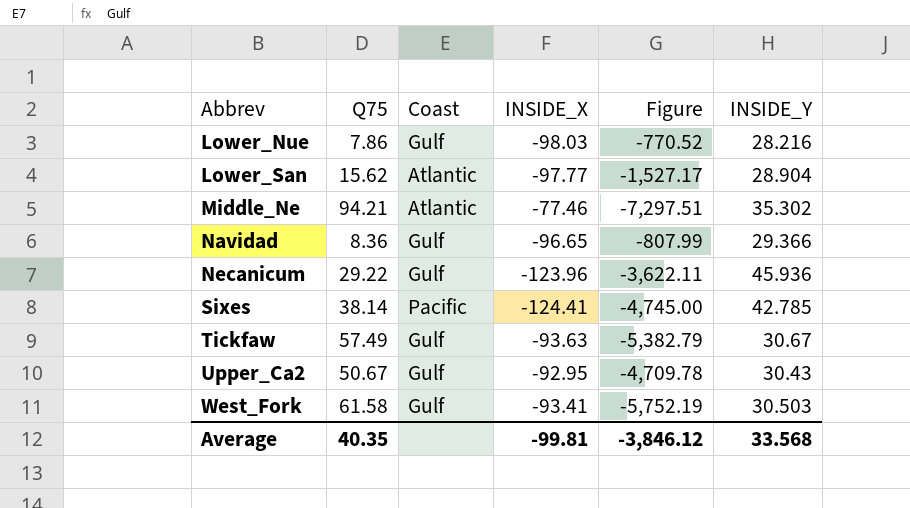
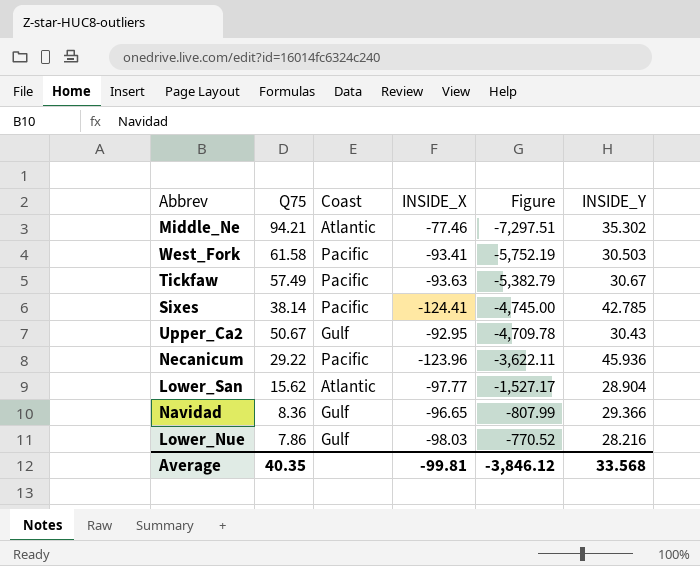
row order: Abbrev ascending -> Figure ascending
West_Fork | Coast: Gulf -> Pacific
Tickfaw | Coast: Gulf -> Pacific
Necanicum | Coast: Gulf -> Pacific

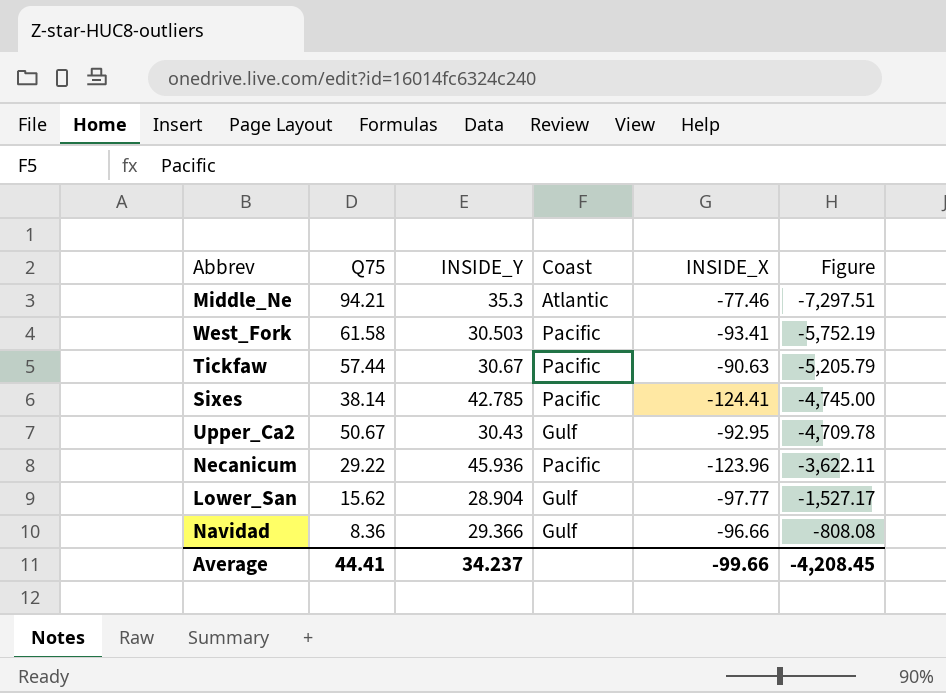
column INSIDE_Y | position: 6 -> 3
row Lower_Nue: 7.86 | Gulf | -98.03 | -770.52 | 28.216 -> none
Middle_Ne | INSIDE_Y: 35.302 -> 35.3
Tickfaw | Q75: 57.49 -> 57.44
Tickfaw | INSIDE_X: -93.63 -> -90.63
Tickfaw | Figure: -5,382.79 -> -5,205.79
Lower_San | Coast: Atlantic -> Gulf
Navidad | INSIDE_X: -96.65 -> -96.66
Navidad | Figure: -807.99 -> -808.08
Average | Q75: 40.35 -> 44.41
Average | INSIDE_Y: 33.568 -> 34.237
Average | INSIDE_X: -99.81 -> -99.66
Average | Figure: -3,846.12 -> -4,208.45

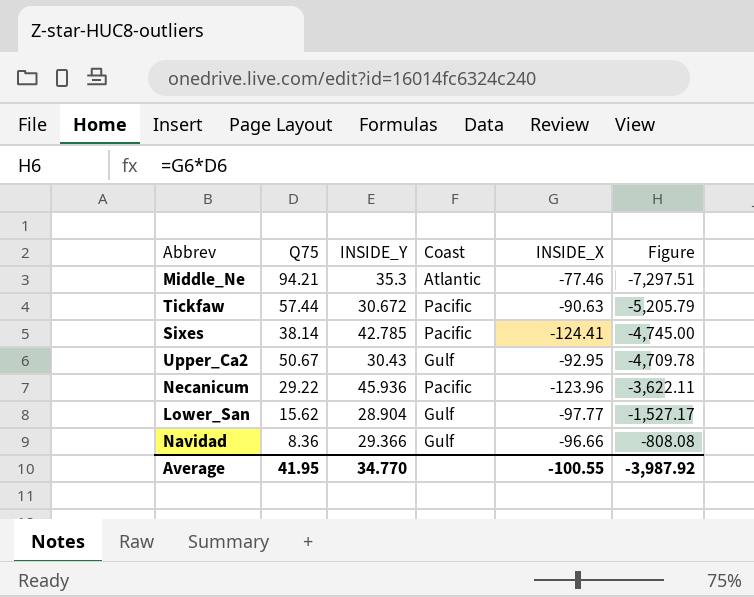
row West_Fork: 61.58 | 30.503 | Pacific | -93.41 | -5,752.19 -> none
Tickfaw | INSIDE_Y: 30.67 -> 30.672
Average | Q75: 44.41 -> 41.95
Average | INSIDE_Y: 34.237 -> 34.770
Average | INSIDE_X: -99.66 -> -100.55
Average | Figure: -4,208.45 -> -3,987.92

